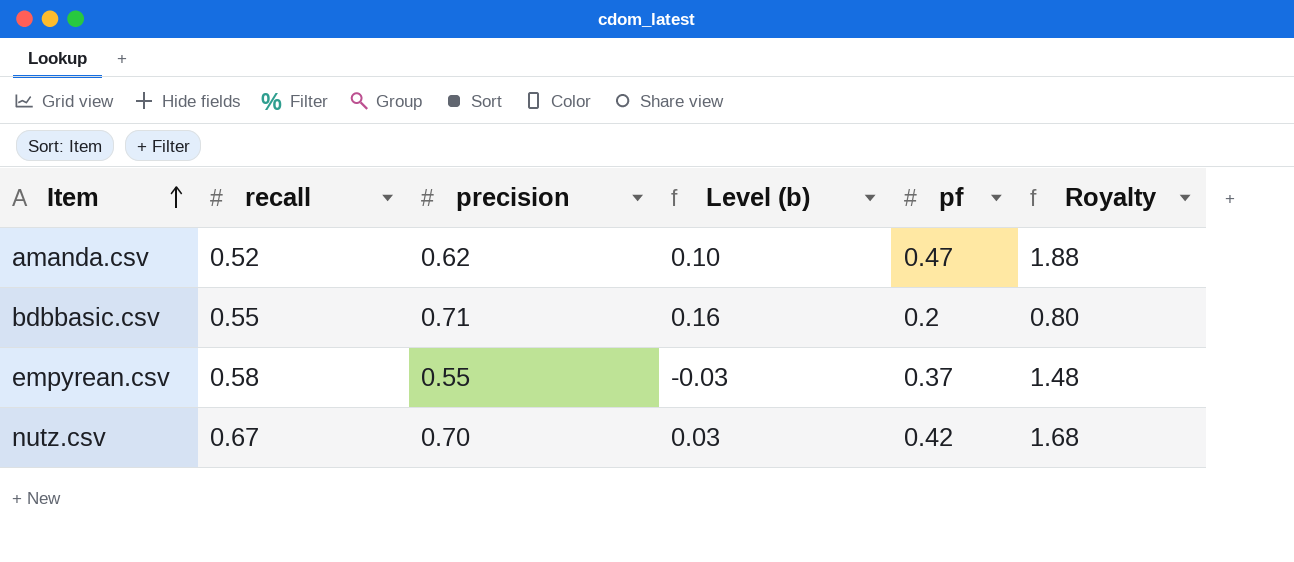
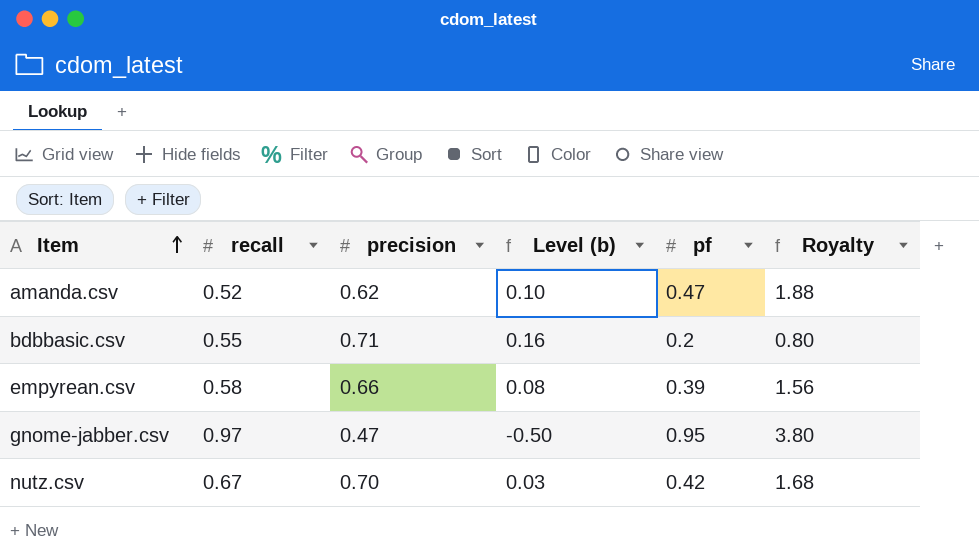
empyrean.csv | precision: 0.55 -> 0.66
empyrean.csv | Level (b): -0.03 -> 0.08
empyrean.csv | pf: 0.37 -> 0.39
empyrean.csv | Royalty: 1.48 -> 1.56
row gnome-jabber.csv: none -> 0.97 | 0.47 | -0.50 | 0.95 | 3.80

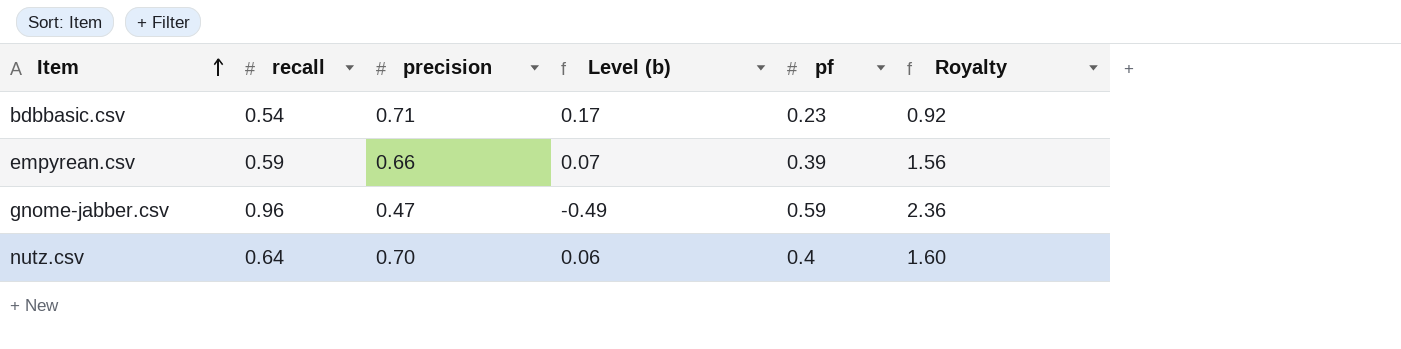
row amanda.csv: 0.52 | 0.62 | 0.10 | 0.47 | 1.88 -> none
bdbbasic.csv | recall: 0.55 -> 0.54
bdbbasic.csv | Level (b): 0.16 -> 0.17
bdbbasic.csv | pf: 0.2 -> 0.23
bdbbasic.csv | Royalty: 0.80 -> 0.92
empyrean.csv | recall: 0.58 -> 0.59
empyrean.csv | Level (b): 0.08 -> 0.07
gnome-jabber.csv | recall: 0.97 -> 0.96
gnome-jabber.csv | Level (b): -0.50 -> -0.49
gnome-jabber.csv | pf: 0.95 -> 0.59
gnome-jabber.csv | Royalty: 3.80 -> 2.36
nutz.csv | recall: 0.67 -> 0.64
nutz.csv | Level (b): 0.03 -> 0.06
nutz.csv | pf: 0.42 -> 0.4
nutz.csv | Royalty: 1.68 -> 1.60

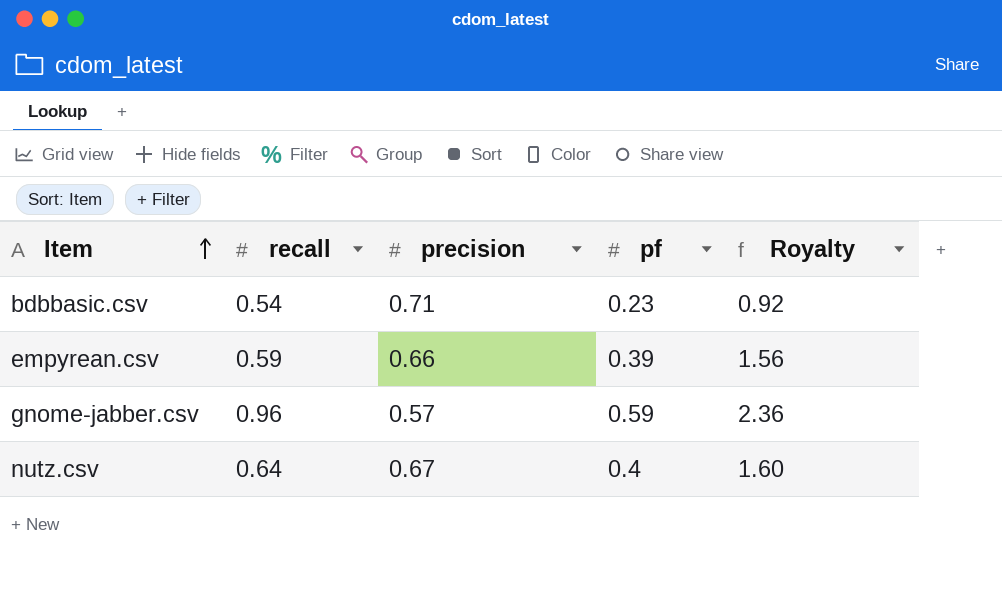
column Level (b) | formula: [precision] - [recall] -> none
gnome-jabber.csv | precision: 0.47 -> 0.57
nutz.csv | precision: 0.70 -> 0.67

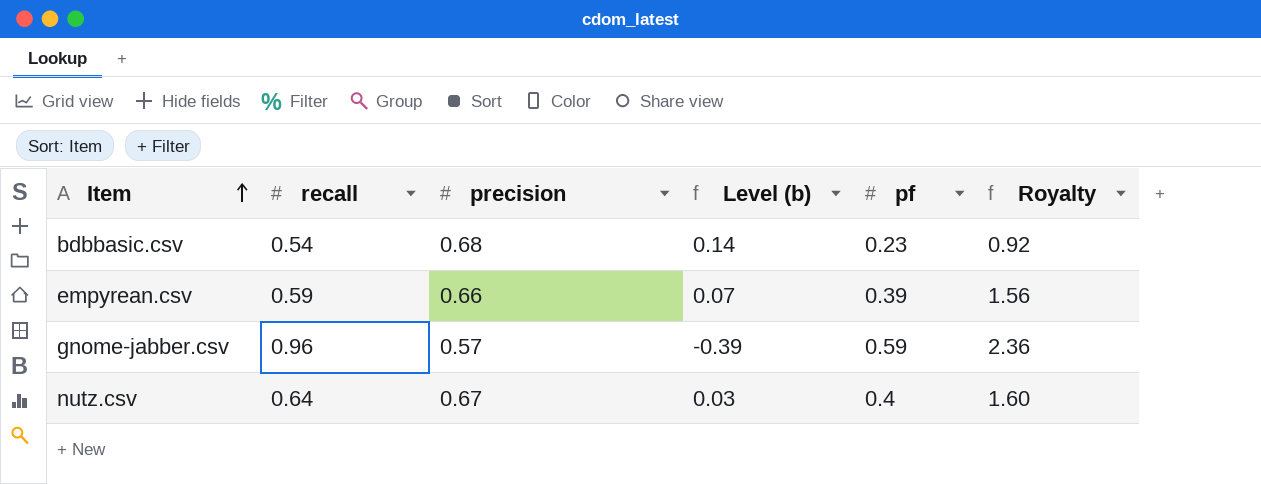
column Level (b) | formula: none -> [precision] - [recall]
bdbbasic.csv | precision: 0.71 -> 0.68

